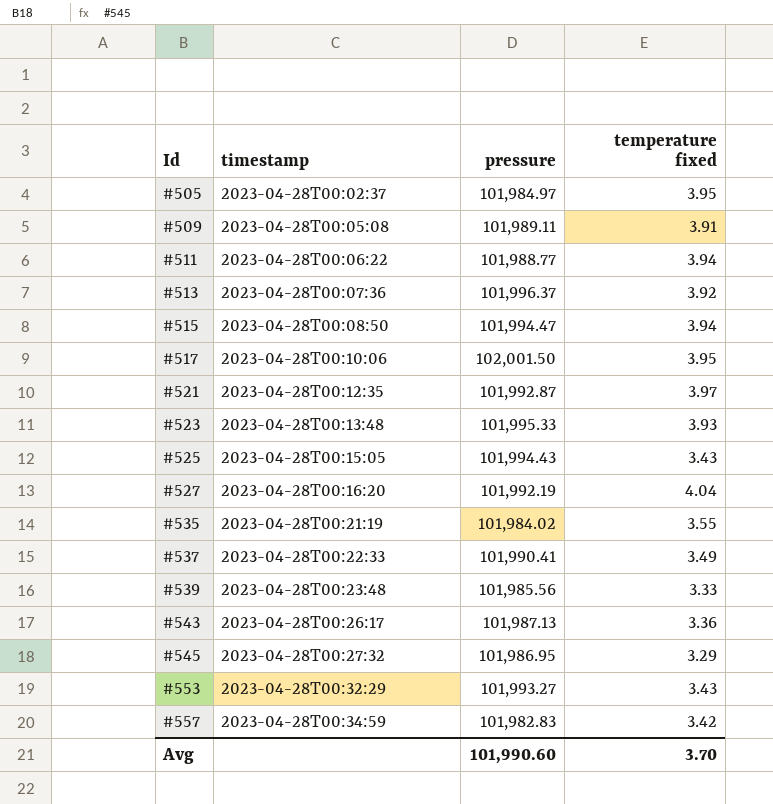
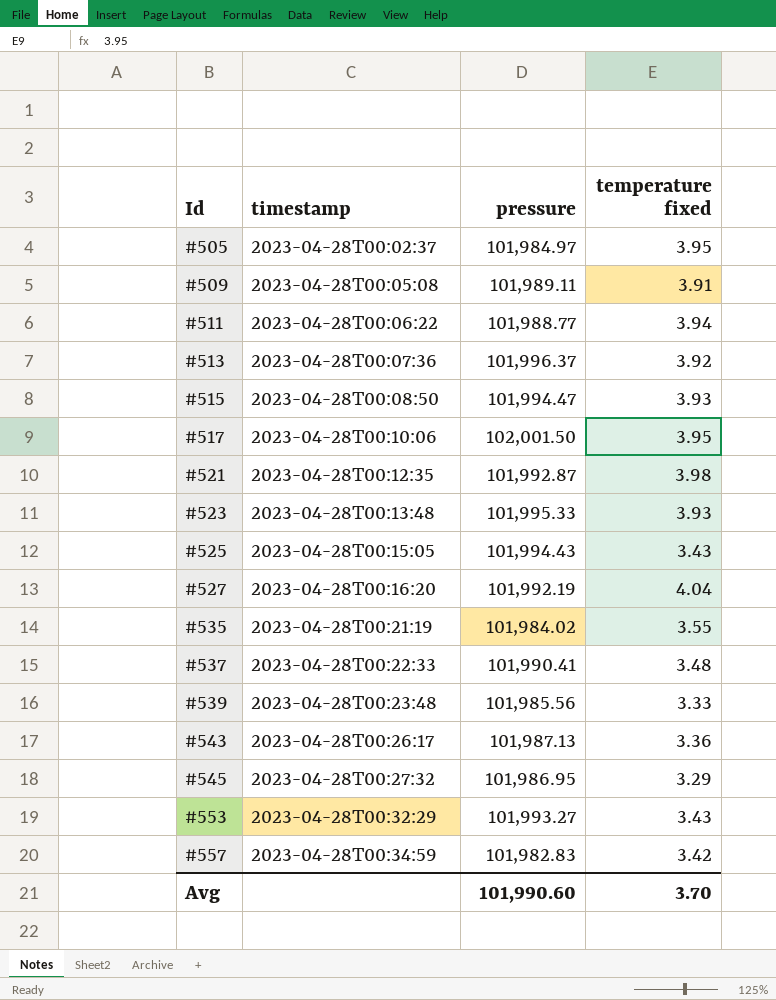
#515 | temperature fixed: 3.94 -> 3.93
#521 | temperature fixed: 3.97 -> 3.98
#537 | temperature fixed: 3.49 -> 3.48

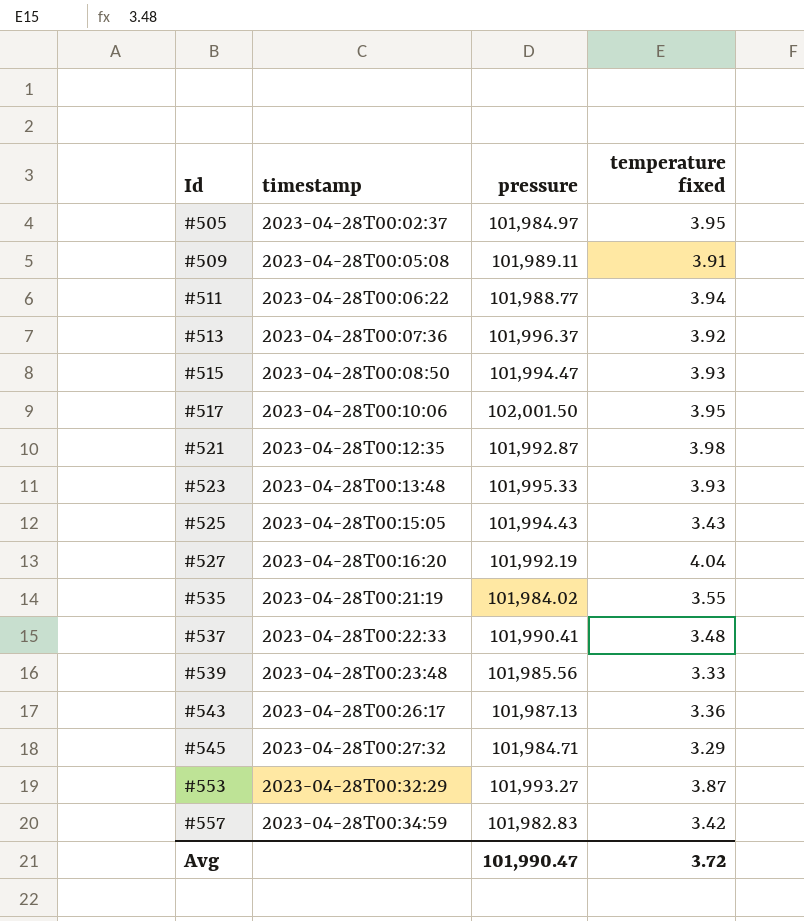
#545 | pressure: 101,986.95 -> 101,984.71
#553 | temperature fixed: 3.43 -> 3.87
Avg | pressure: 101,990.60 -> 101,990.47
Avg | temperature fixed: 3.70 -> 3.72

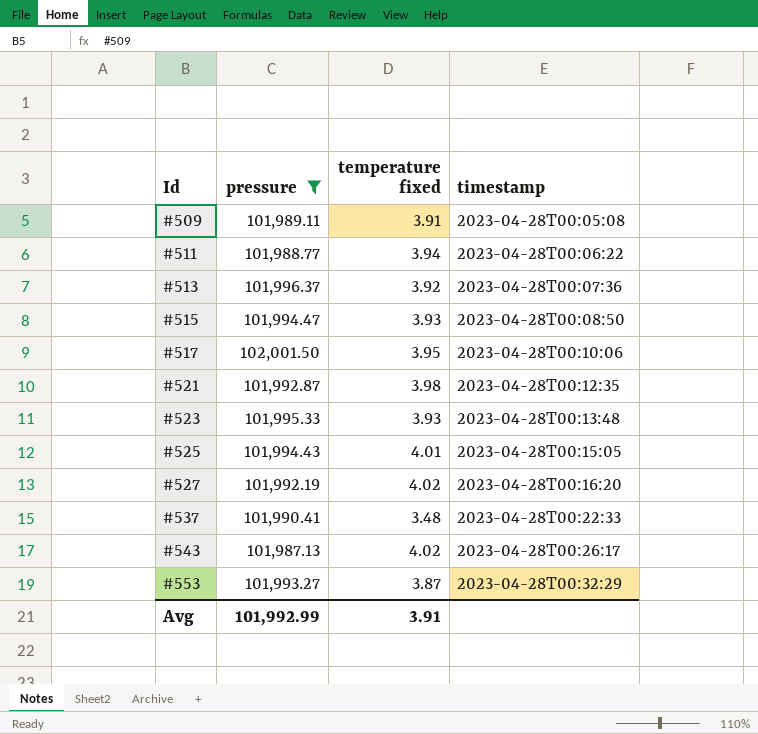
filter: none -> pressure >= 101,987.13
column timestamp | position: 2 -> 4
#525 | temperature fixed: 3.43 -> 4.01
#527 | temperature fixed: 4.04 -> 4.02
#543 | temperature fixed: 3.36 -> 4.02
Avg | pressure: 101,990.47 -> 101,992.99
Avg | temperature fixed: 3.72 -> 3.91

